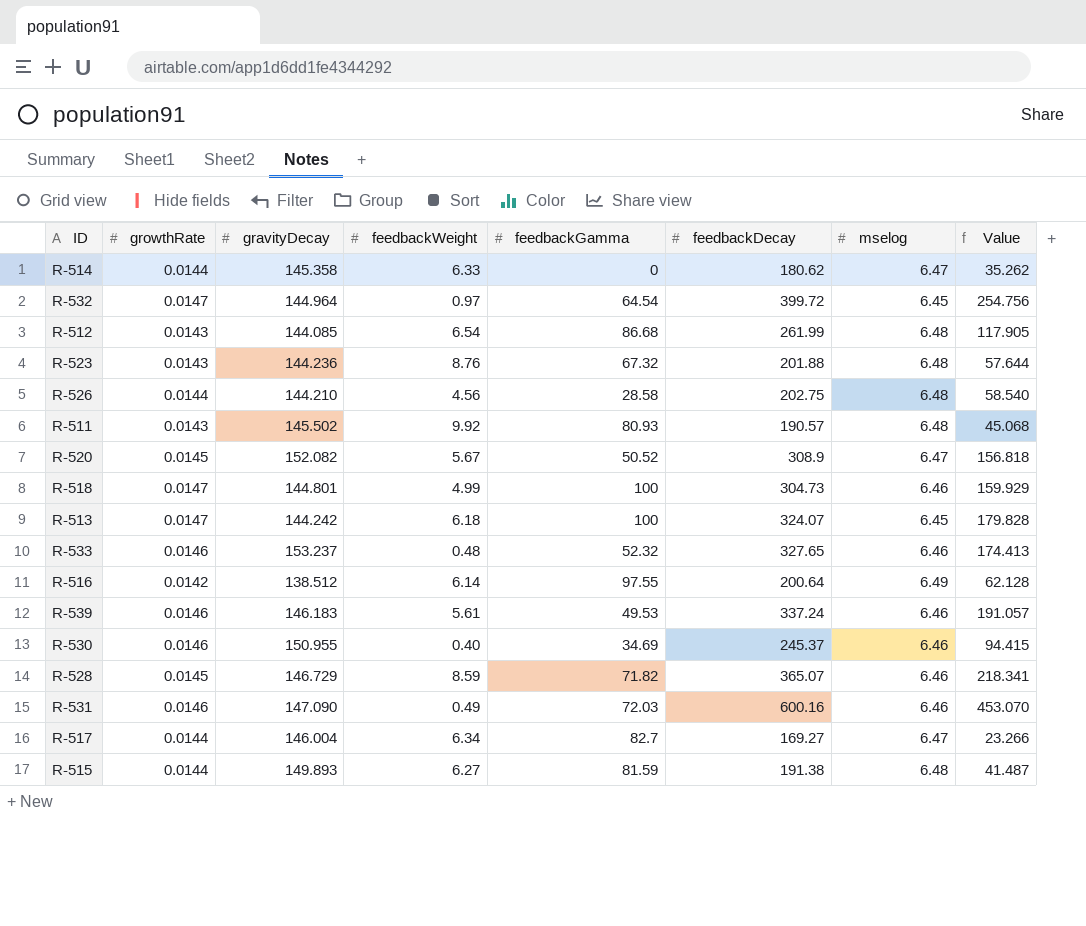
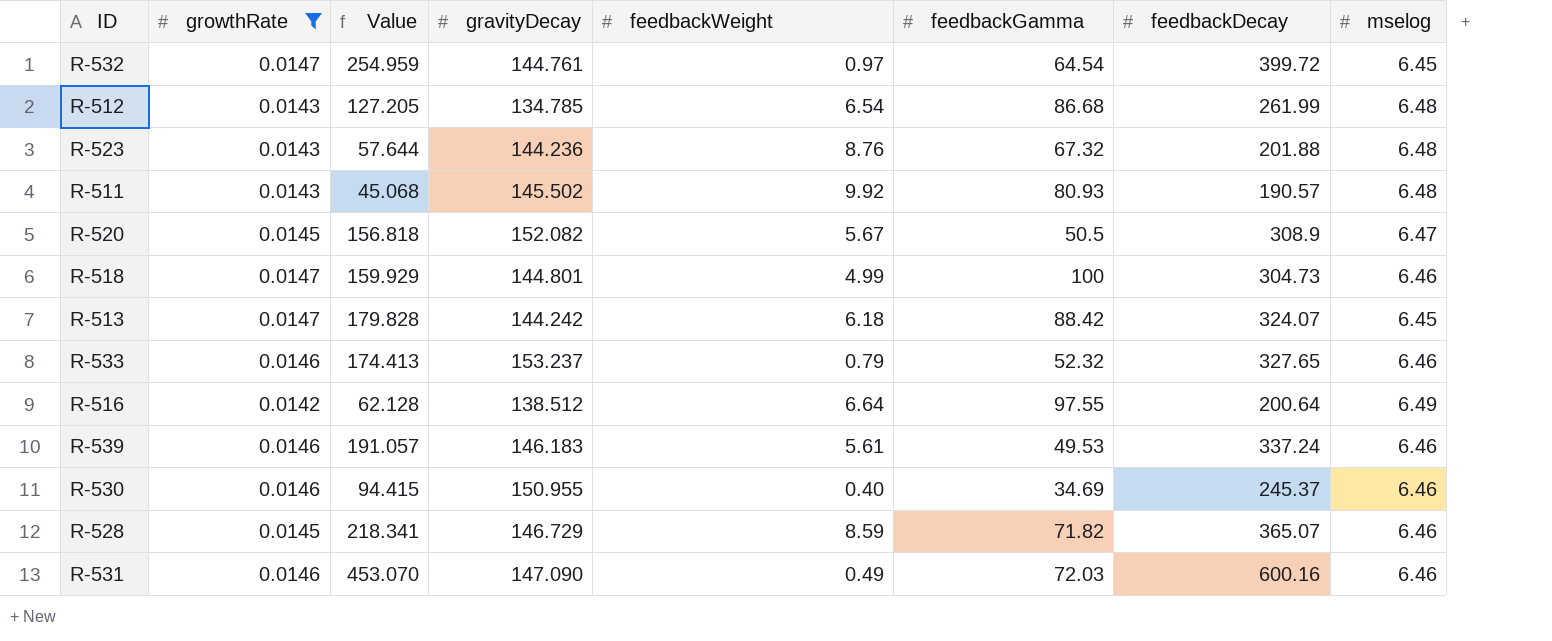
filter: none -> growthRate != 0.0144
column Value | position: 8 -> 3
R-532 | Value: 254.756 -> 254.959
R-532 | gravityDecay: 144.964 -> 144.761
R-512 | Value: 117.905 -> 127.205
R-512 | gravityDecay: 144.085 -> 134.785
R-520 | feedbackGamma: 50.52 -> 50.5
R-513 | feedbackGamma: 100 -> 88.42
R-533 | feedbackWeight: 0.48 -> 0.79
R-516 | feedbackWeight: 6.14 -> 6.64

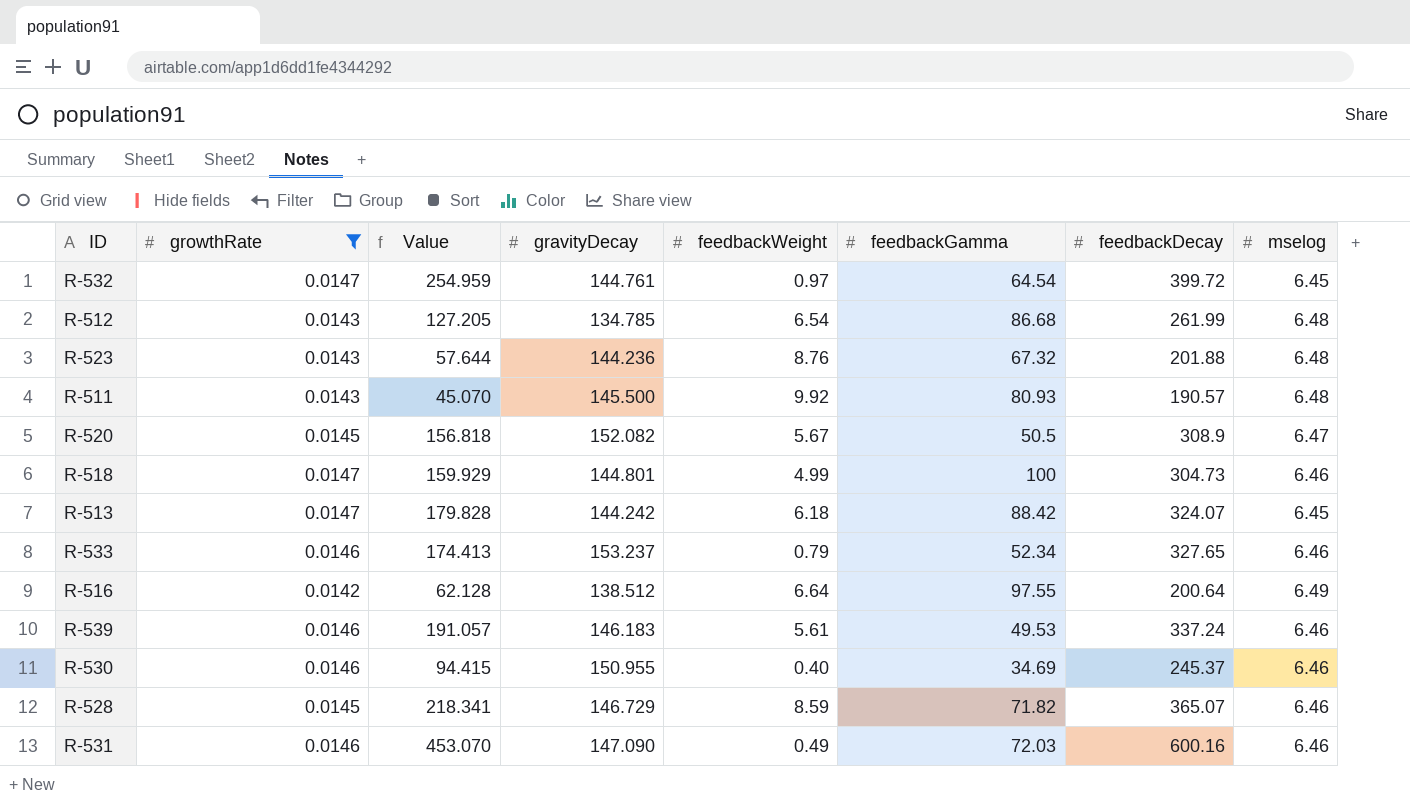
R-511 | Value: 45.068 -> 45.070
R-511 | gravityDecay: 145.502 -> 145.500
R-533 | feedbackGamma: 52.32 -> 52.34

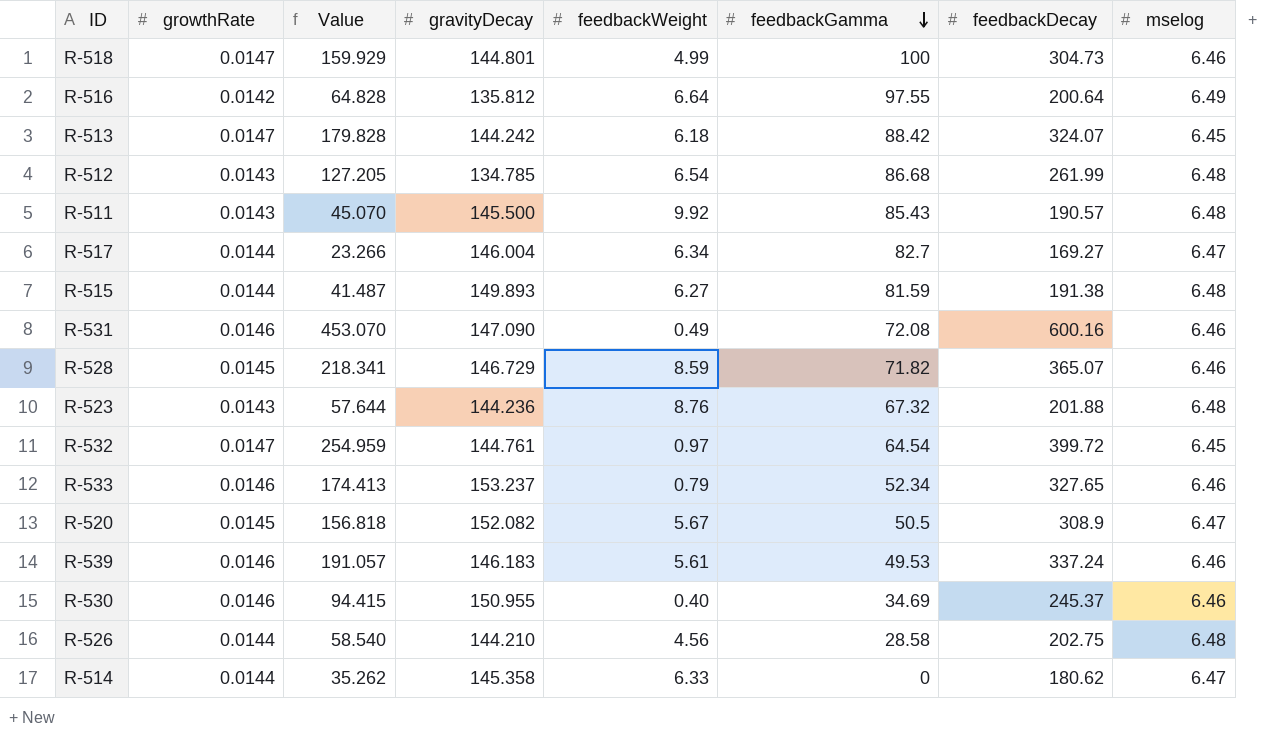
filter: growthRate != 0.0144 -> none
row order: none -> feedbackGamma descending
R-516 | Value: 62.128 -> 64.828
R-516 | gravityDecay: 138.512 -> 135.812
R-511 | feedbackGamma: 80.93 -> 85.43
R-531 | feedbackGamma: 72.03 -> 72.08

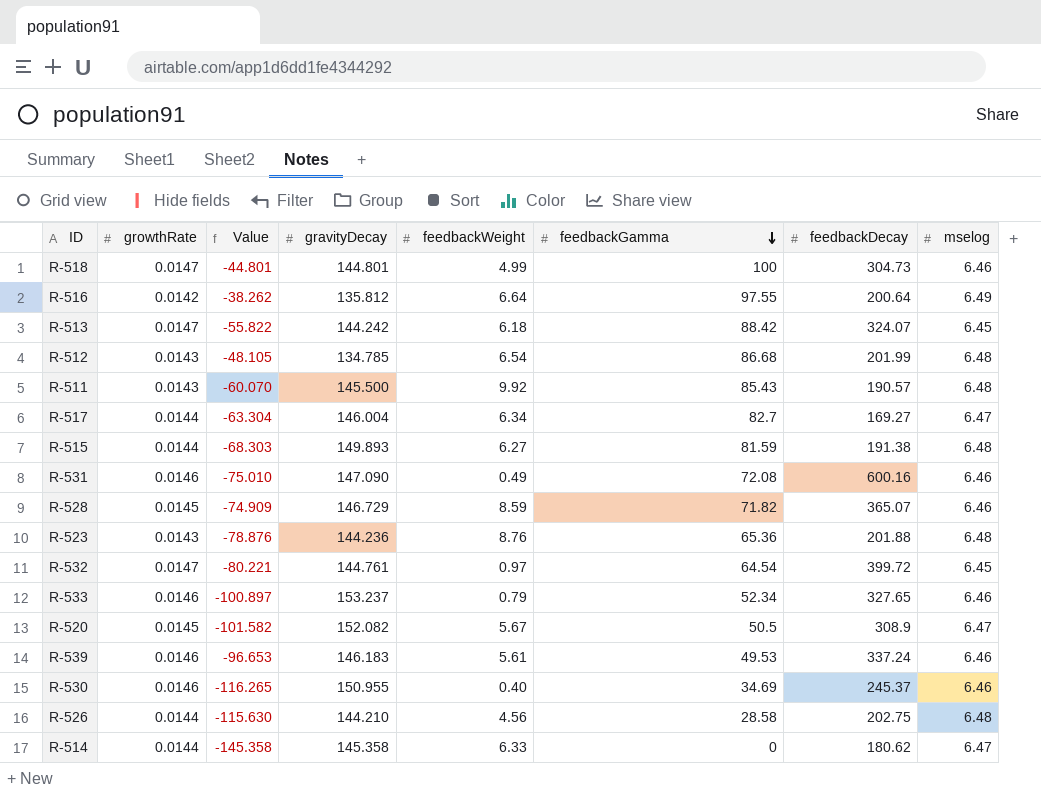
column Value | formula: [feedbackDecay] - [gravityDecay] -> [feedbackGamma] - [gravityDecay]
R-512 | feedbackDecay: 261.99 -> 201.99
R-523 | feedbackGamma: 67.32 -> 65.36

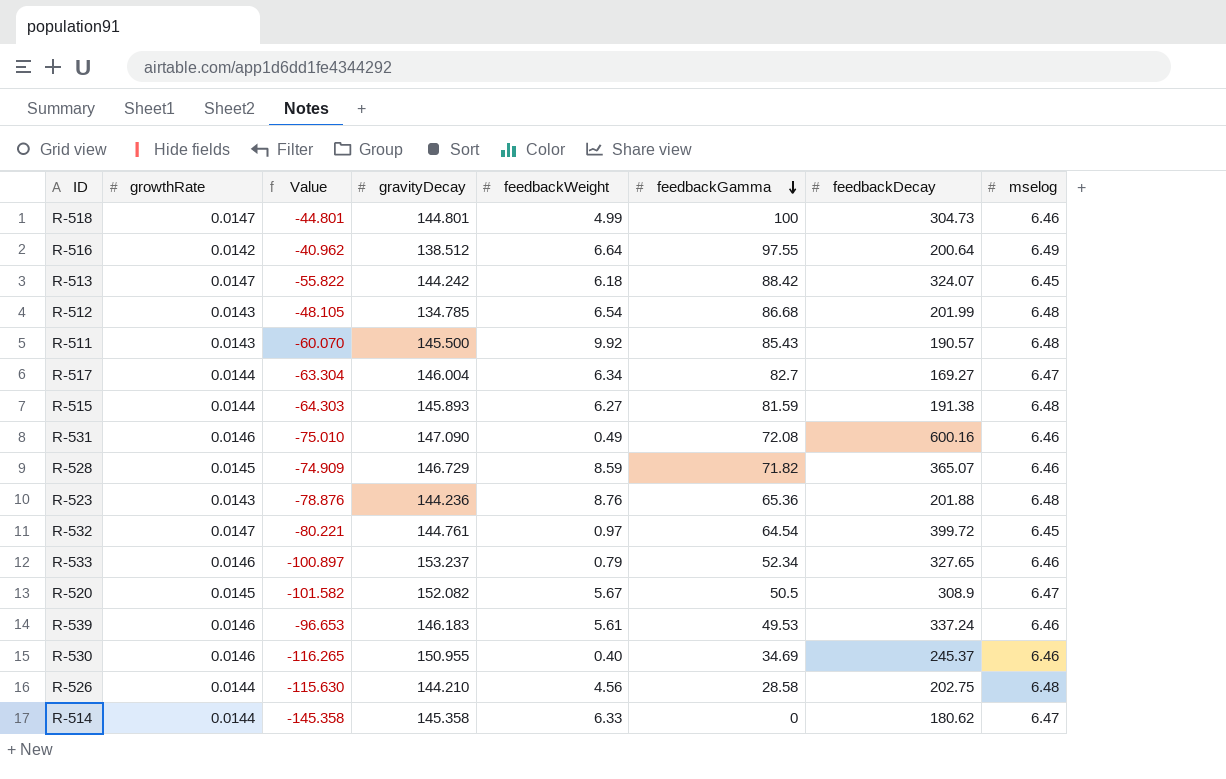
R-516 | Value: -38.262 -> -40.962
R-516 | gravityDecay: 135.812 -> 138.512
R-515 | Value: -68.303 -> -64.303
R-515 | gravityDecay: 149.893 -> 145.893

